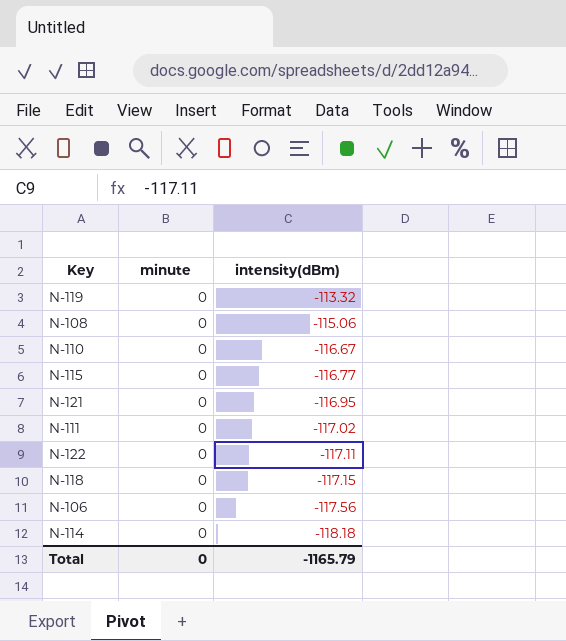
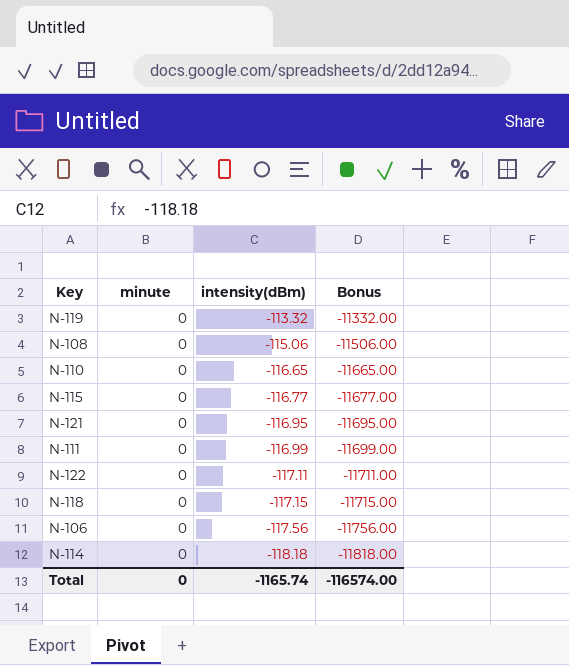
column Bonus | formula: none -> [intensity(dBm)] * 100
N-110 | intensity(dBm): -116.67 -> -116.65
N-111 | intensity(dBm): -117.02 -> -116.99
Total | intensity(dBm): -1165.79 -> -1165.74

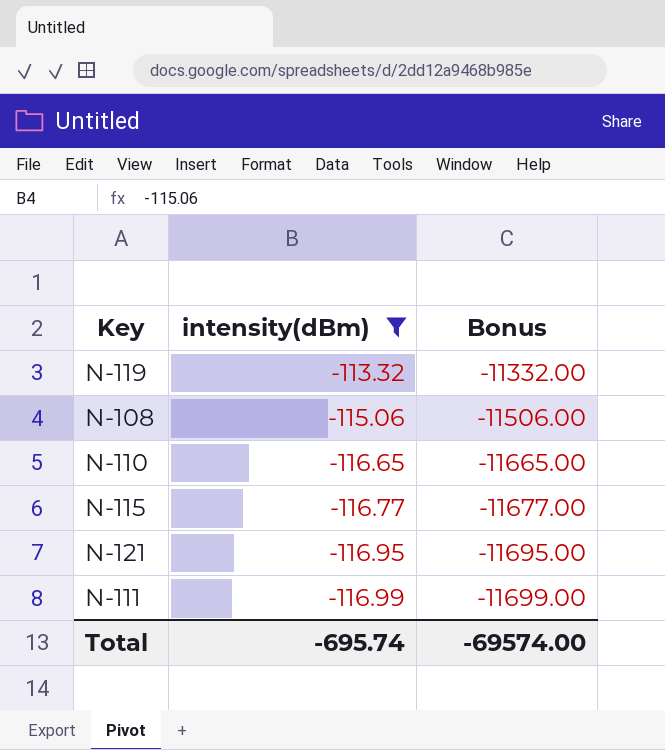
filter: none -> intensity(dBm) >= -116.99
column minute | position: 2 -> none
Total | intensity(dBm): -1165.74 -> -695.74
Total | Bonus: -116574.00 -> -69574.00

